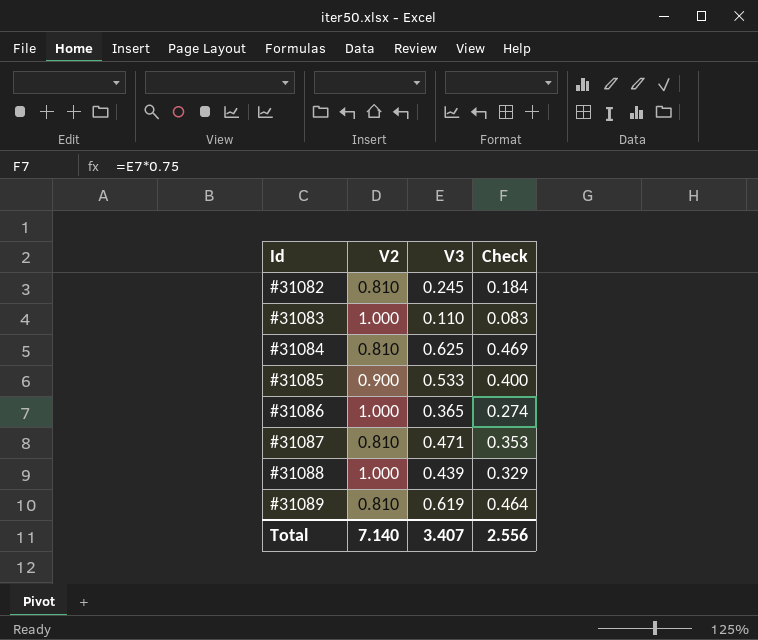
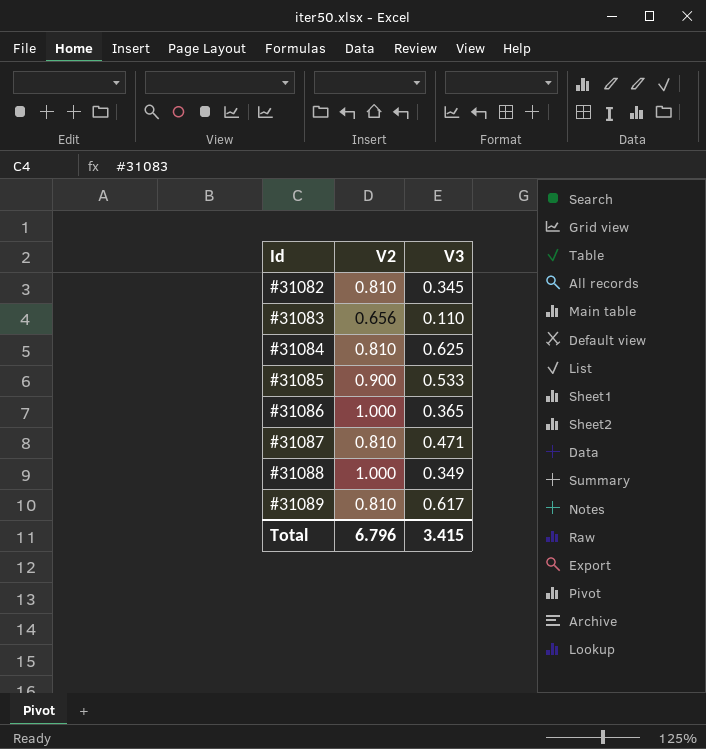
column Check | formula: [V3] * 0.75 -> none
#31082 | V3: 0.245 -> 0.345
#31083 | V2: 1.000 -> 0.656
#31088 | V3: 0.439 -> 0.349
#31089 | V3: 0.619 -> 0.617
Total | V2: 7.140 -> 6.796
Total | V3: 3.407 -> 3.415

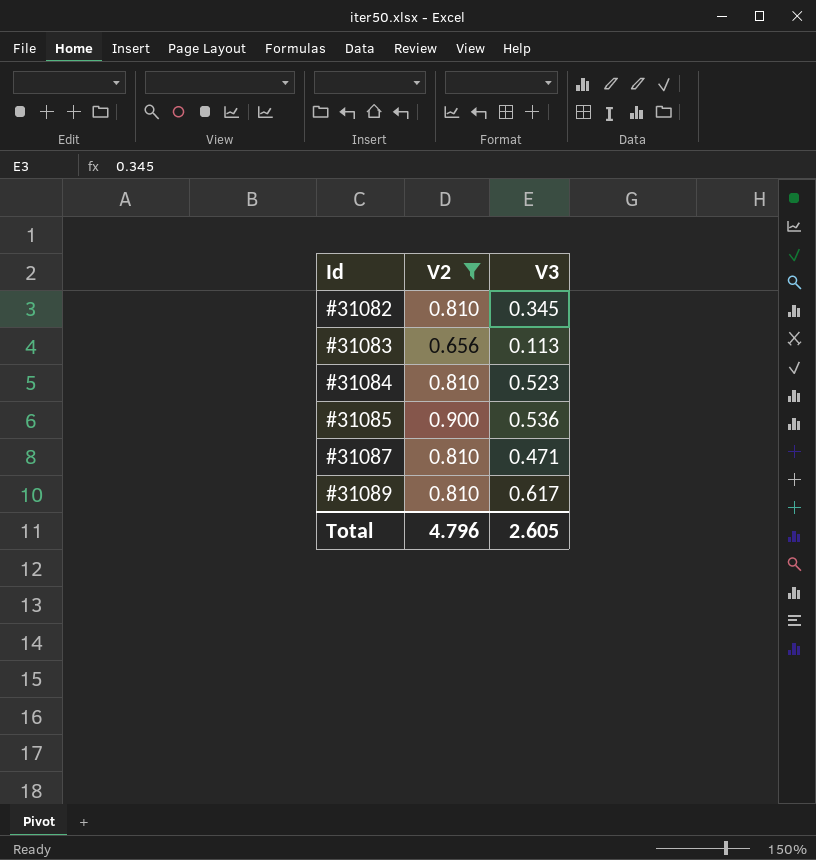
filter: none -> V2 != 1.000
#31083 | V3: 0.110 -> 0.113
#31084 | V3: 0.625 -> 0.523
#31085 | V3: 0.533 -> 0.536
Total | V2: 6.796 -> 4.796
Total | V3: 3.415 -> 2.605

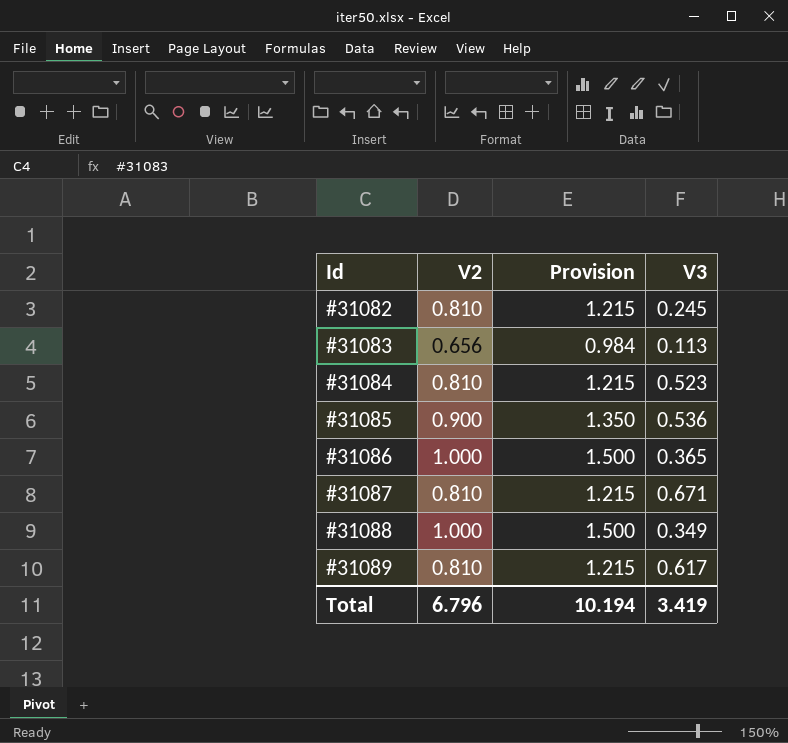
filter: V2 != 1.000 -> none
column Provision | formula: none -> [V2] * 1.5
#31082 | V3: 0.345 -> 0.245
#31087 | V3: 0.471 -> 0.671
Total | V2: 4.796 -> 6.796
Total | V3: 2.605 -> 3.419

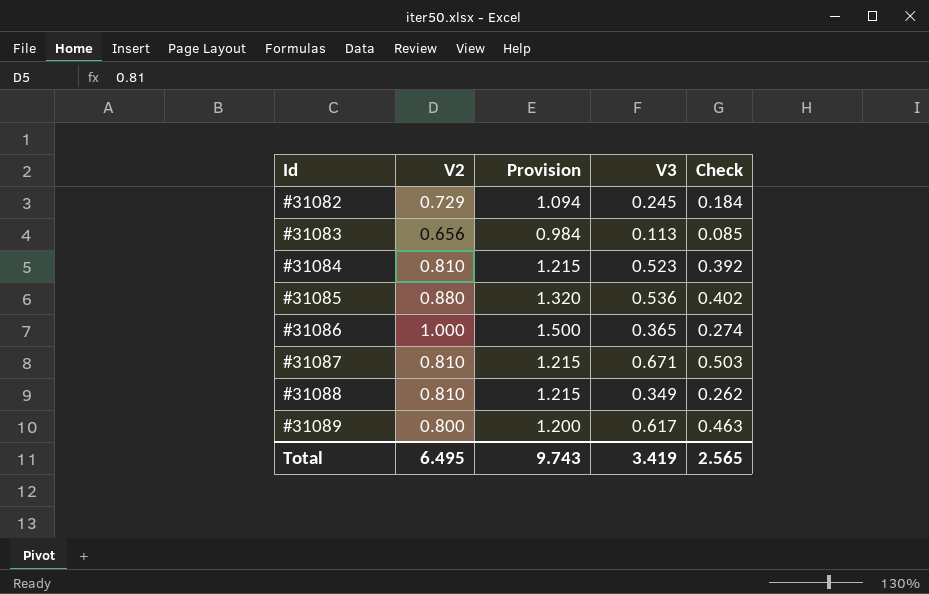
column Check | formula: none -> [V3] * 0.75
#31082 | V2: 0.810 -> 0.729
#31082 | Provision: 1.215 -> 1.094
#31085 | V2: 0.900 -> 0.880
#31085 | Provision: 1.350 -> 1.320
#31088 | V2: 1.000 -> 0.810
#31088 | Provision: 1.500 -> 1.215
#31089 | V2: 0.810 -> 0.800
#31089 | Provision: 1.215 -> 1.200
Total | V2: 6.796 -> 6.495
Total | Provision: 10.194 -> 9.743

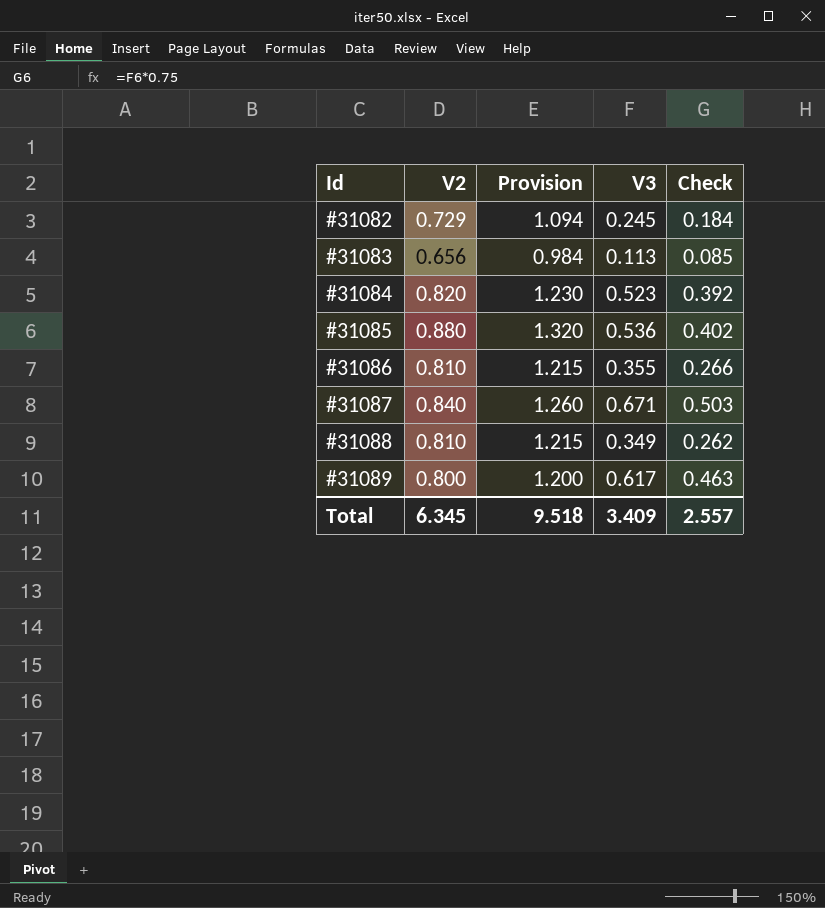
#31084 | V2: 0.810 -> 0.820
#31084 | Provision: 1.215 -> 1.230
#31086 | V2: 1.000 -> 0.810
#31086 | Provision: 1.500 -> 1.215
#31086 | V3: 0.365 -> 0.355
#31086 | Check: 0.274 -> 0.266
#31087 | V2: 0.810 -> 0.840
#31087 | Provision: 1.215 -> 1.260
Total | V2: 6.495 -> 6.345
Total | Provision: 9.743 -> 9.518
Total | V3: 3.419 -> 3.409
Total | Check: 2.565 -> 2.557

